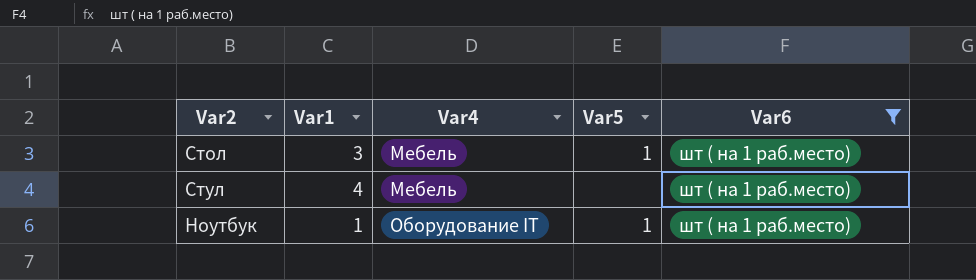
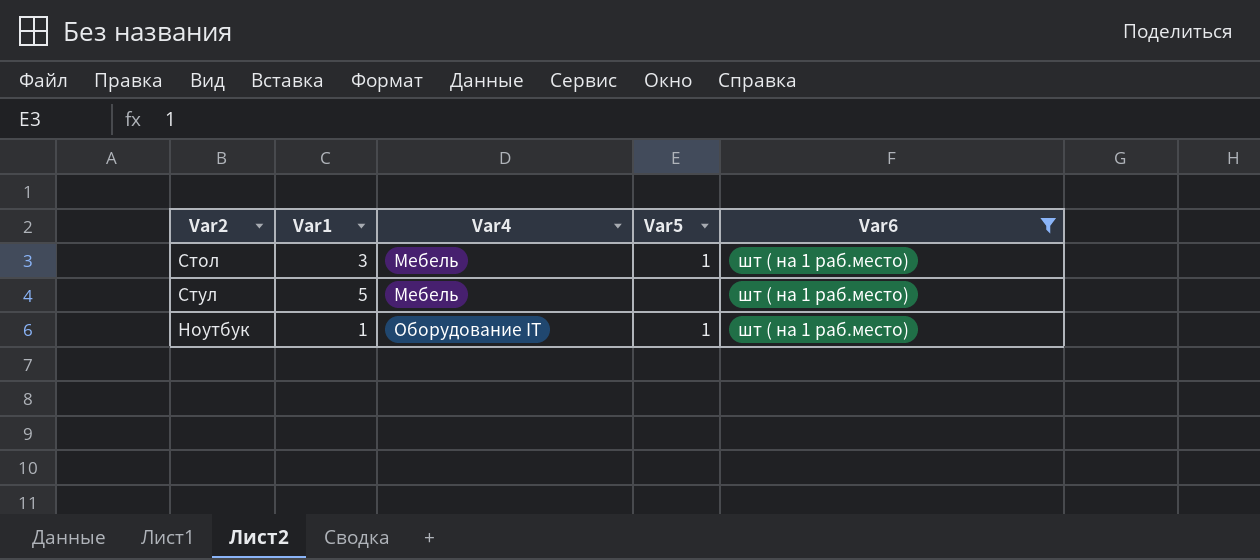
Стул | Var1: 4 -> 5

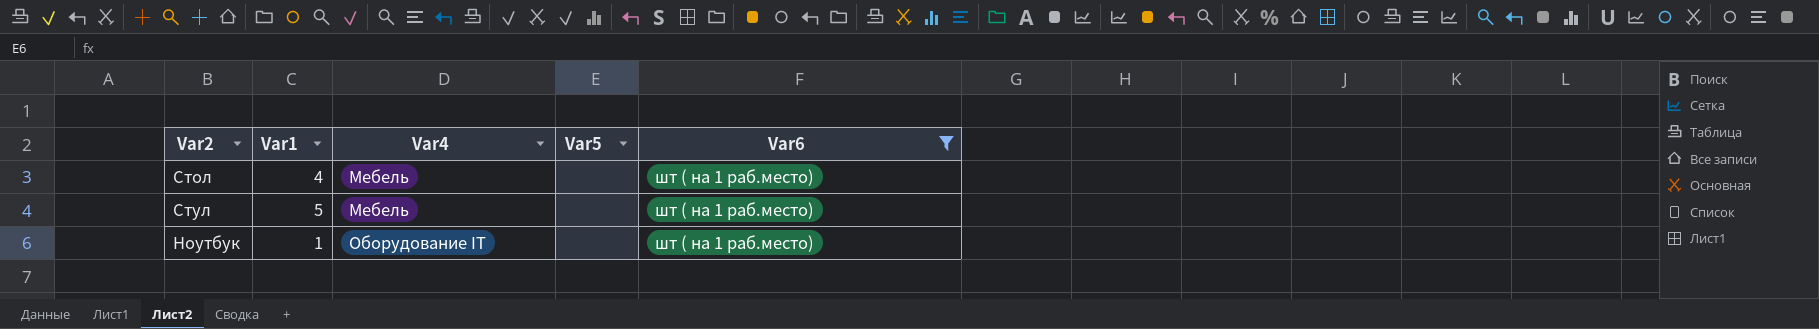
Стол | Var1: 3 -> 4
Стол | Var5: 1 -> none
Ноутбук | Var5: 1 -> none

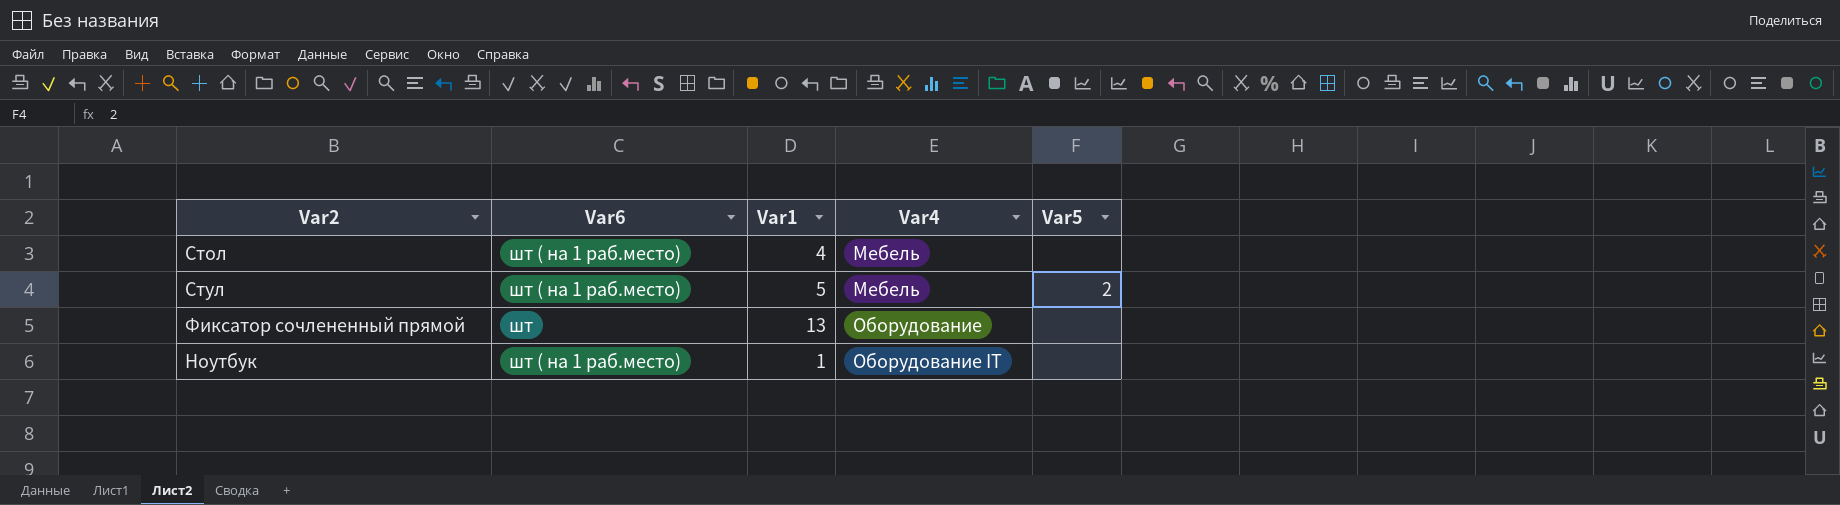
filter: Var6 = шт ( на 1 раб.место) -> none
column Var6 | position: 5 -> 2
Стул | Var5: none -> 2

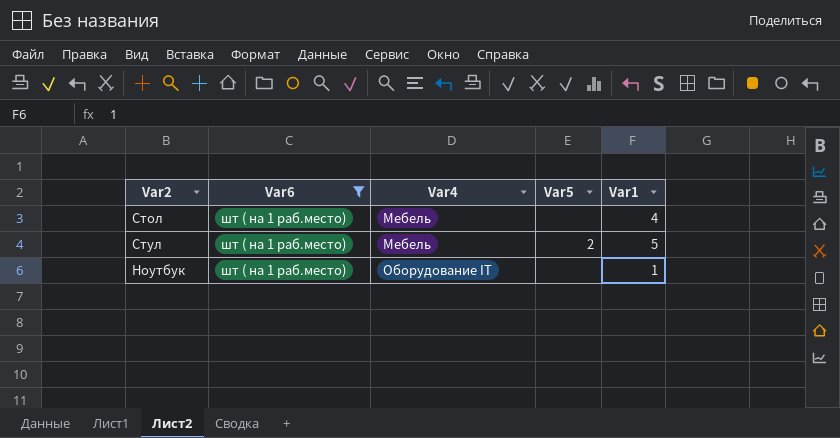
filter: none -> Var6 = шт ( на 1 раб.место)
column Var1 | position: 3 -> 5

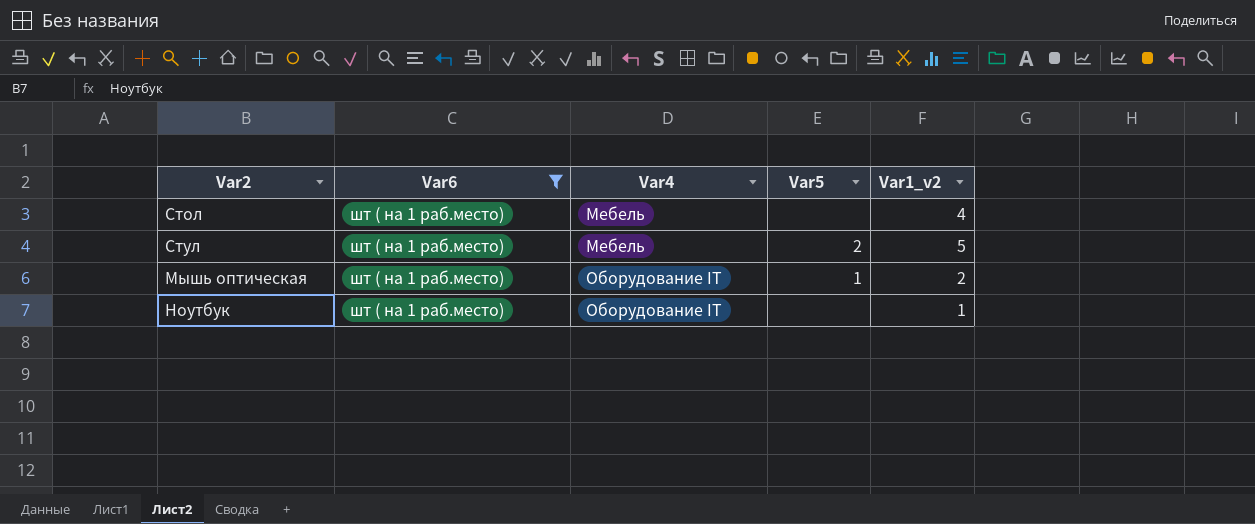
column name: Var1 -> Var1_v2
row Мышь оптическая: none -> шт ( на 1 раб.место) | Оборудование IT | 1 | 2

